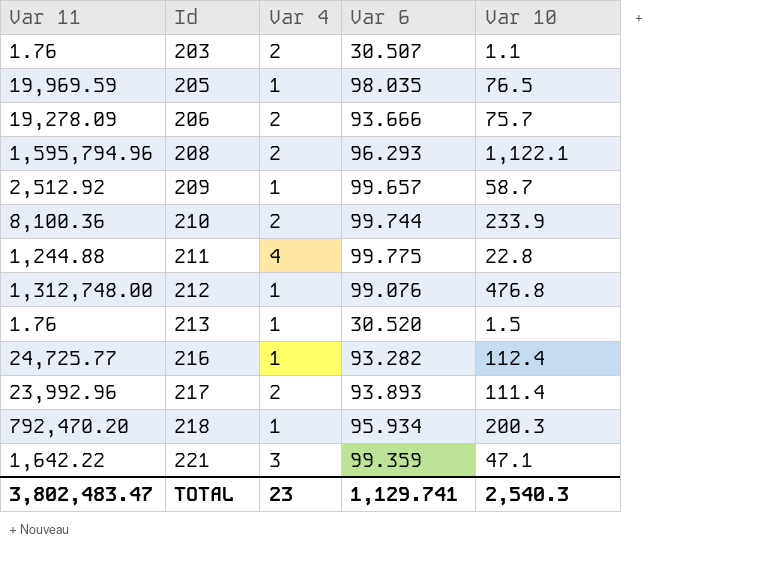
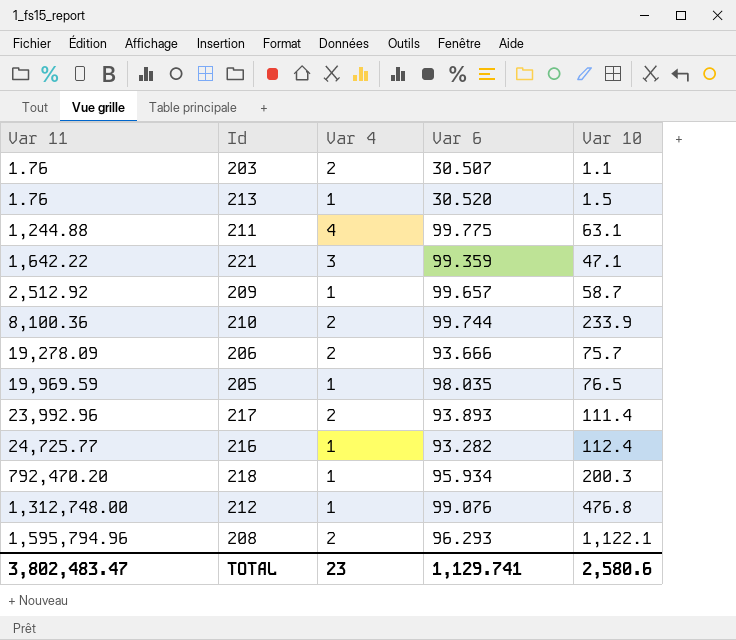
row order: Id ascending -> Var 11 ascending
211 | Var 10: 22.8 -> 63.1
TOTAL | Var 10: 2,540.3 -> 2,580.6

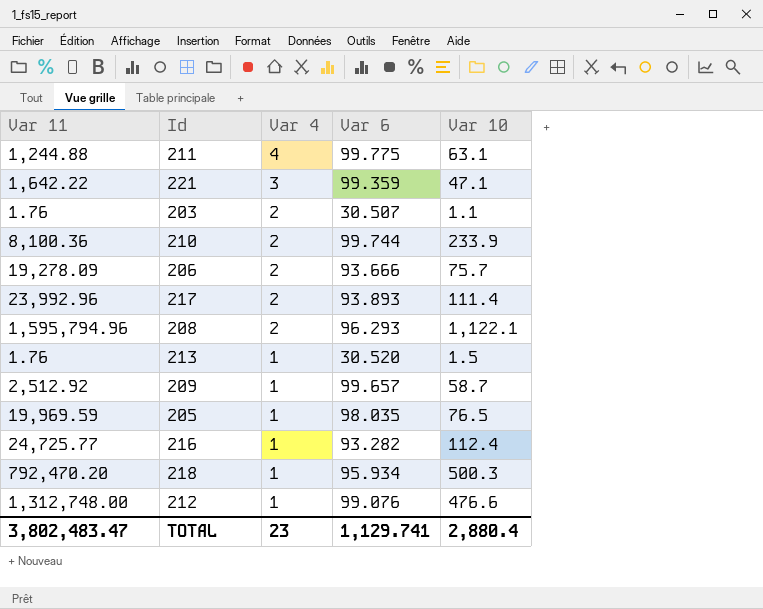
row order: Var 11 ascending -> Var 4 descending
218 | Var 10: 200.3 -> 500.3
212 | Var 10: 476.8 -> 476.6
TOTAL | Var 10: 2,580.6 -> 2,880.4

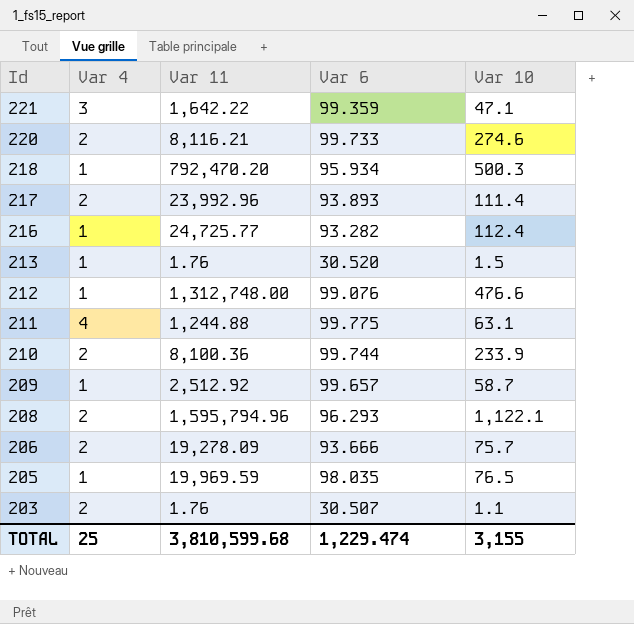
row order: Var 4 descending -> Id descending
column Var 11 | position: 1 -> 3
row 220: none -> 2 | 8,116.21 | 99.733 | 274.6
TOTAL | Var 4: 23 -> 25
TOTAL | Var 11: 3,802,483.47 -> 3,810,599.68
TOTAL | Var 6: 1,129.741 -> 1,229.474
TOTAL | Var 10: 2,880.4 -> 3,155

